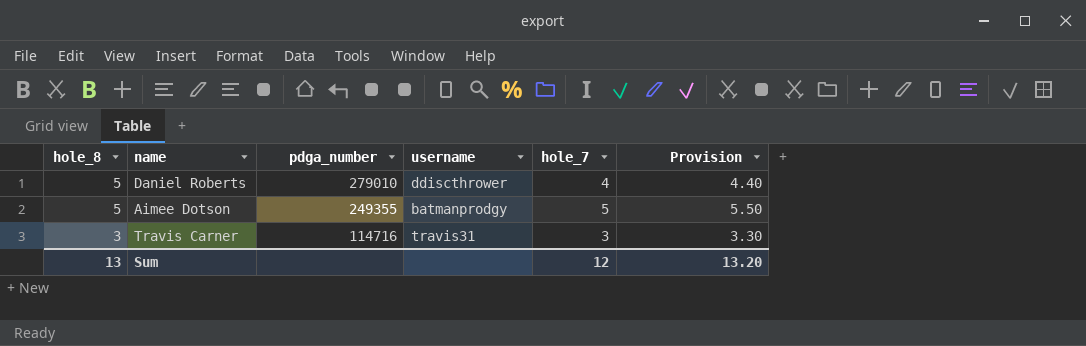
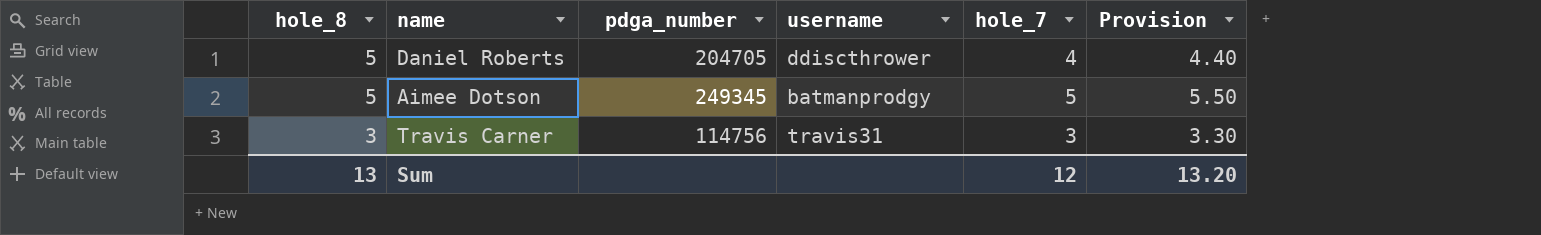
Daniel Roberts | pdga_number: 279010 -> 204705
Aimee Dotson | pdga_number: 249355 -> 249345
Travis Carner | pdga_number: 114716 -> 114756

